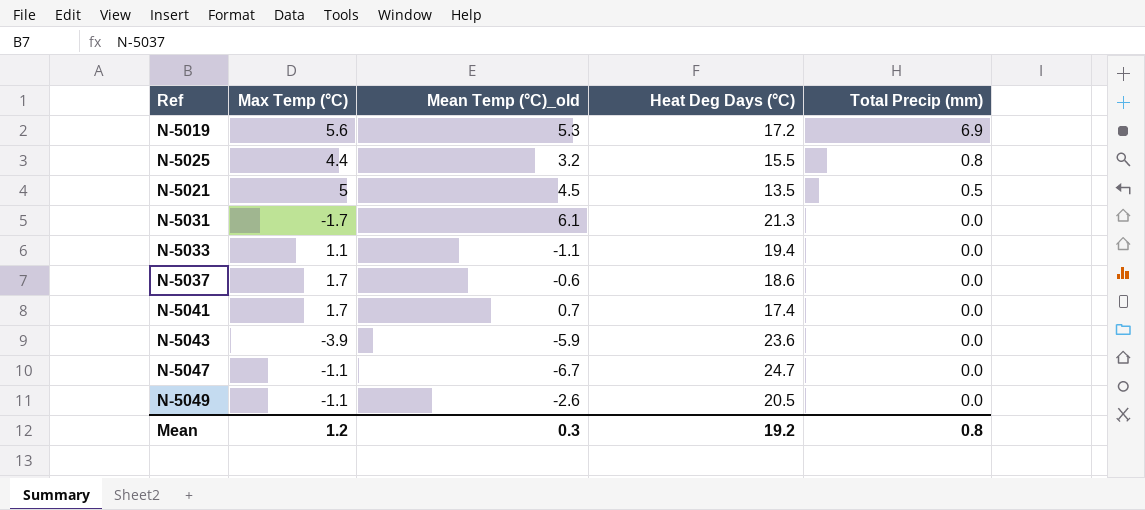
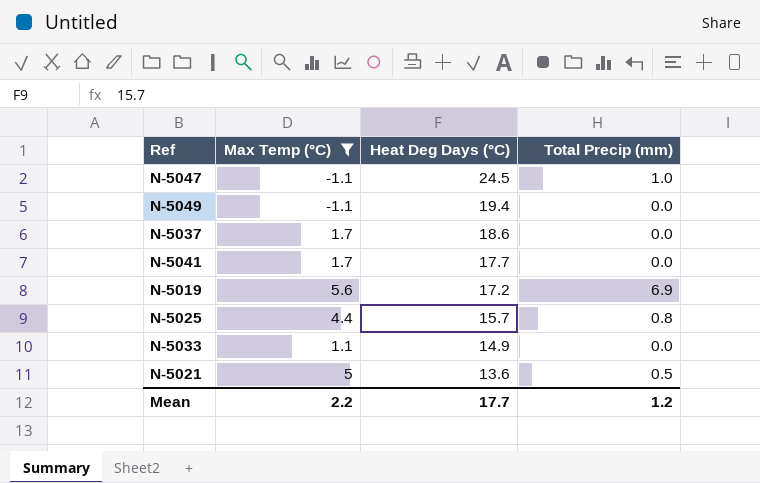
filter: none -> Max Temp (°C) >= -1.1
row order: Total Precip (mm) descending -> Heat Deg Days (°C) descending
column Mean Temp (°C)_old | position: 3 -> none
N-5047 | Heat Deg Days (°C): 24.7 -> 24.5
N-5047 | Total Precip (mm): 0.0 -> 1.0
N-5049 | Heat Deg Days (°C): 20.5 -> 19.4
N-5041 | Heat Deg Days (°C): 17.4 -> 17.7
N-5025 | Heat Deg Days (°C): 15.5 -> 15.7
N-5033 | Heat Deg Days (°C): 19.4 -> 14.9
N-5021 | Heat Deg Days (°C): 13.5 -> 13.6
Mean | Max Temp (°C): 1.2 -> 2.2
Mean | Heat Deg Days (°C): 19.2 -> 17.7
Mean | Total Precip (mm): 0.8 -> 1.2

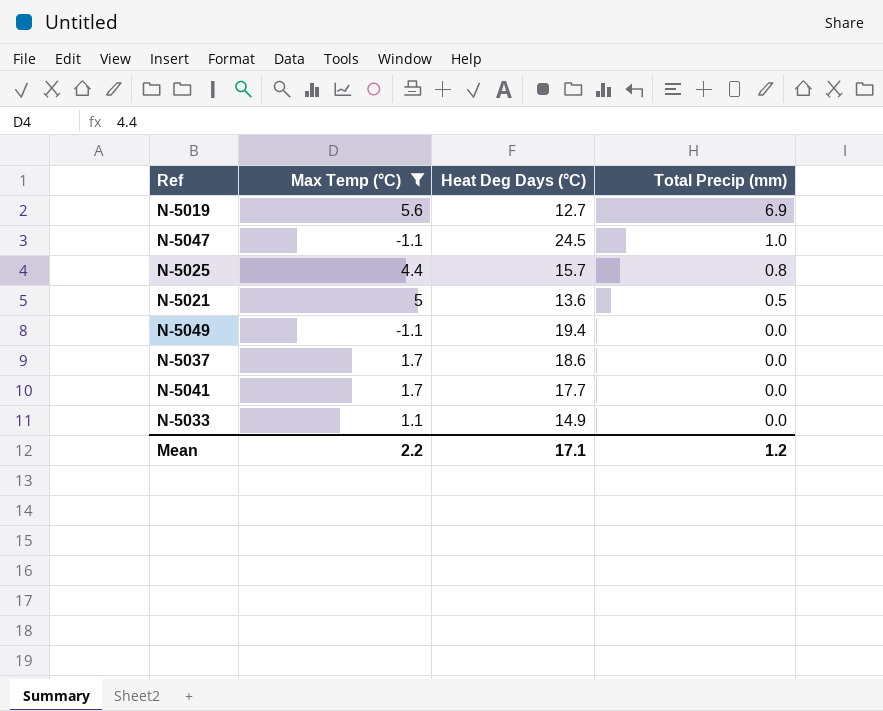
row order: Heat Deg Days (°C) descending -> Total Precip (mm) descending
N-5019 | Heat Deg Days (°C): 17.2 -> 12.7
Mean | Heat Deg Days (°C): 17.7 -> 17.1

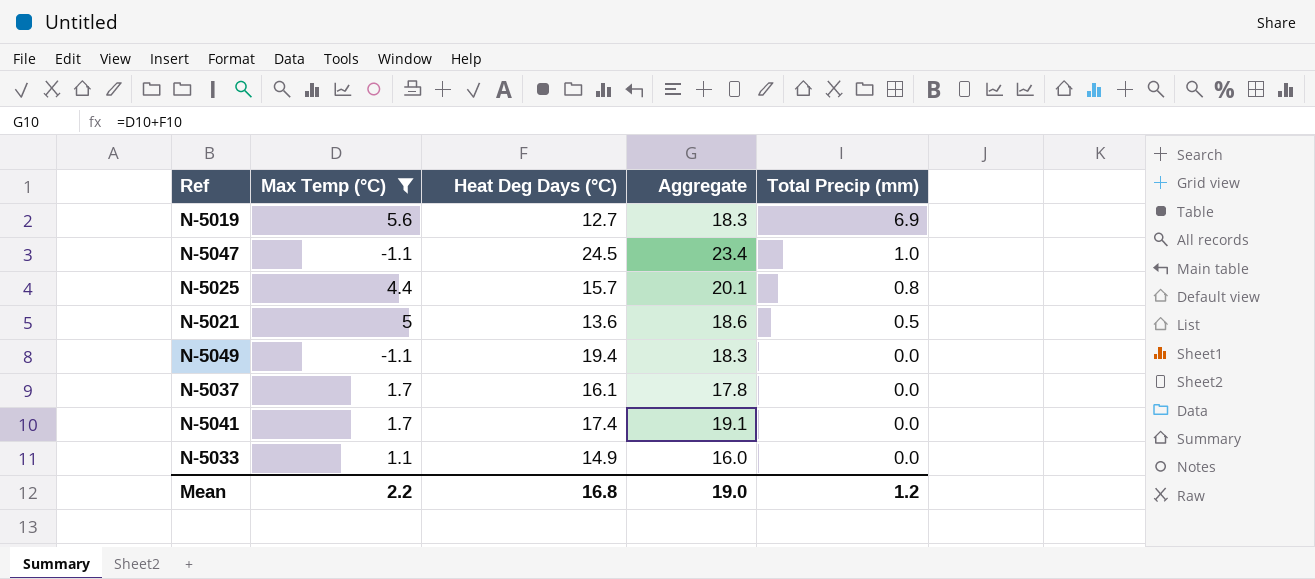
column Aggregate | formula: none -> [Max Temp (°C)] + [Heat Deg Days (°C)]
N-5037 | Heat Deg Days (°C): 18.6 -> 16.1
N-5041 | Heat Deg Days (°C): 17.7 -> 17.4
Mean | Heat Deg Days (°C): 17.1 -> 16.8

